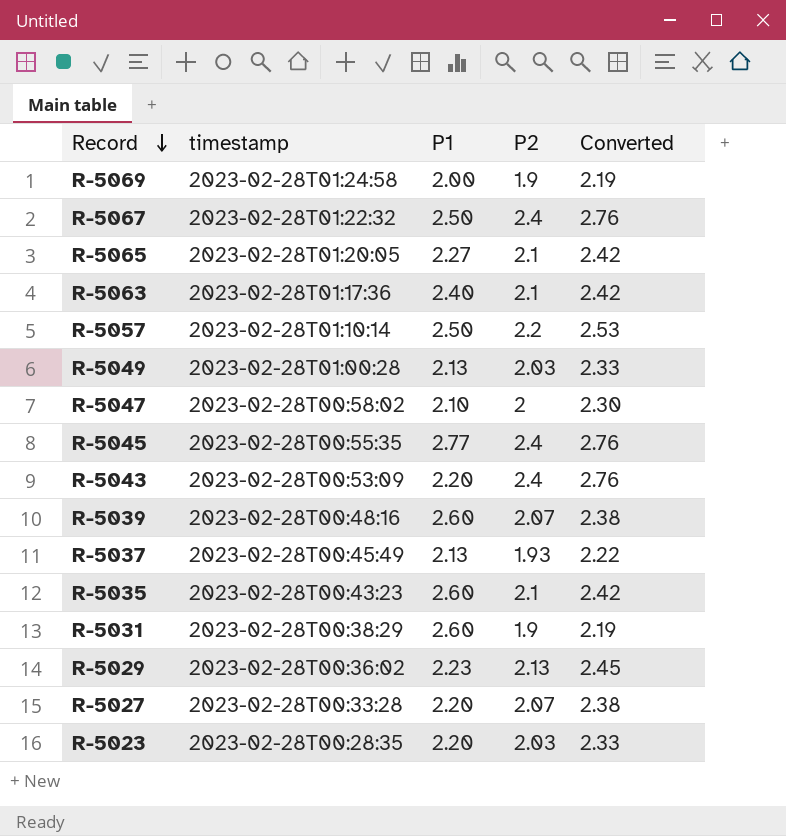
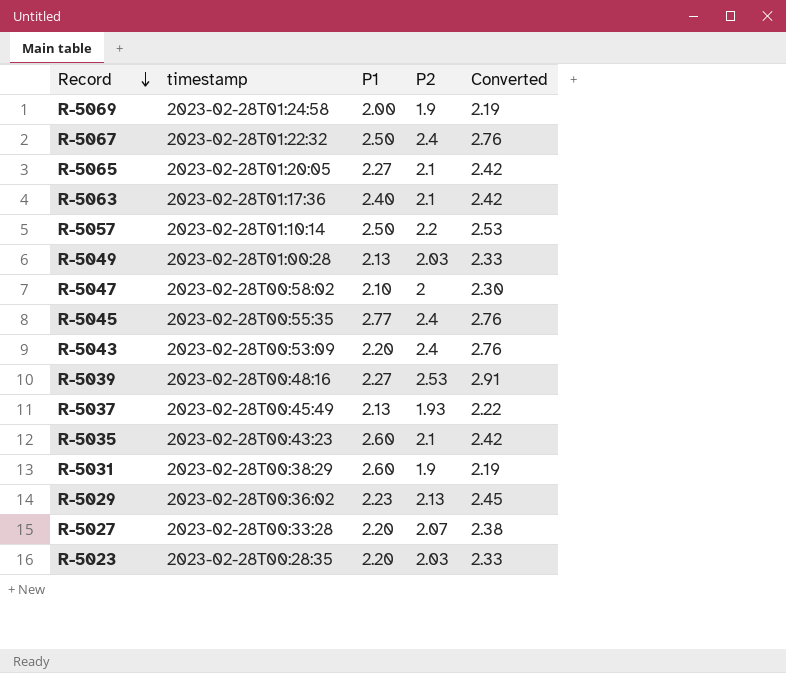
R-5039 | P1: 2.60 -> 2.27
R-5039 | P2: 2.07 -> 2.53
R-5039 | Converted: 2.38 -> 2.91

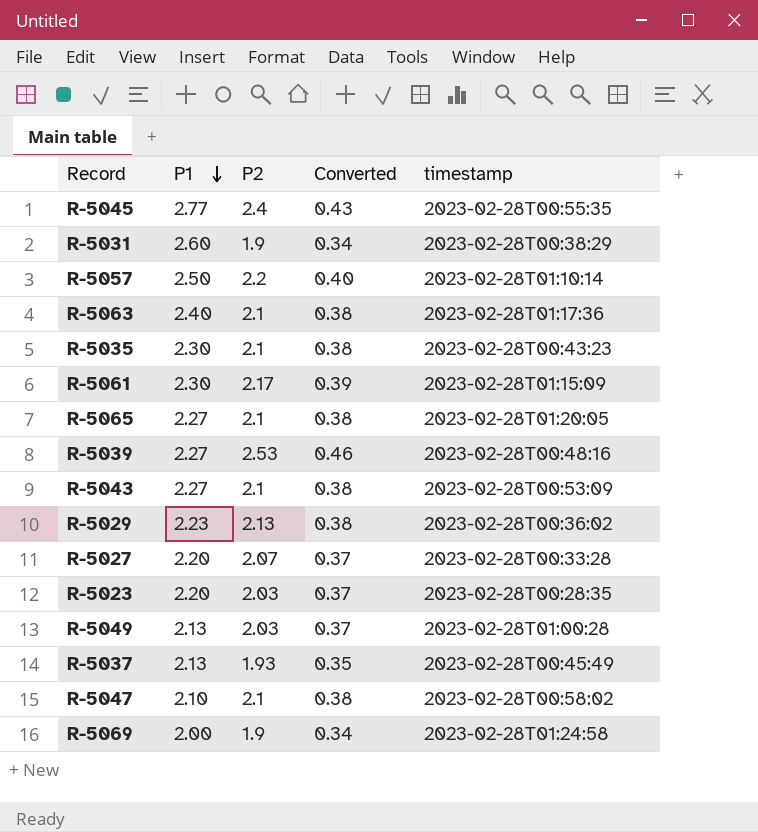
row order: Record descending -> P1 descending
column Converted | formula: [P2] * 1.15 -> [P2] * 0.18
column timestamp | position: 2 -> 5
row R-5067: 2023-02-28T01:22:32 | 2.50 | 2.4 | 2.76 -> none
R-5035 | P1: 2.60 -> 2.30
row R-5061: none -> 2.30 | 2.17 | 0.39 | 2023-02-28T01:15:09
R-5043 | P1: 2.20 -> 2.27
R-5043 | P2: 2.4 -> 2.1
R-5047 | P2: 2 -> 2.1

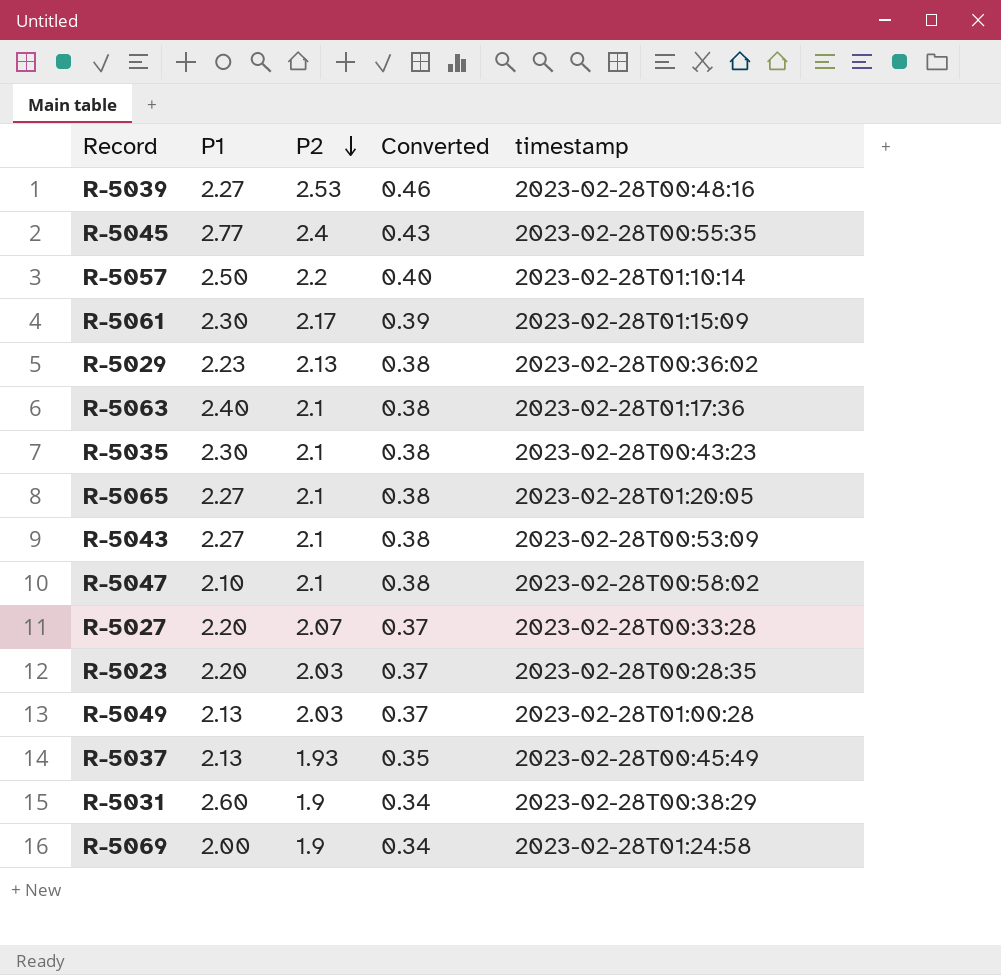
row order: P1 descending -> P2 descending

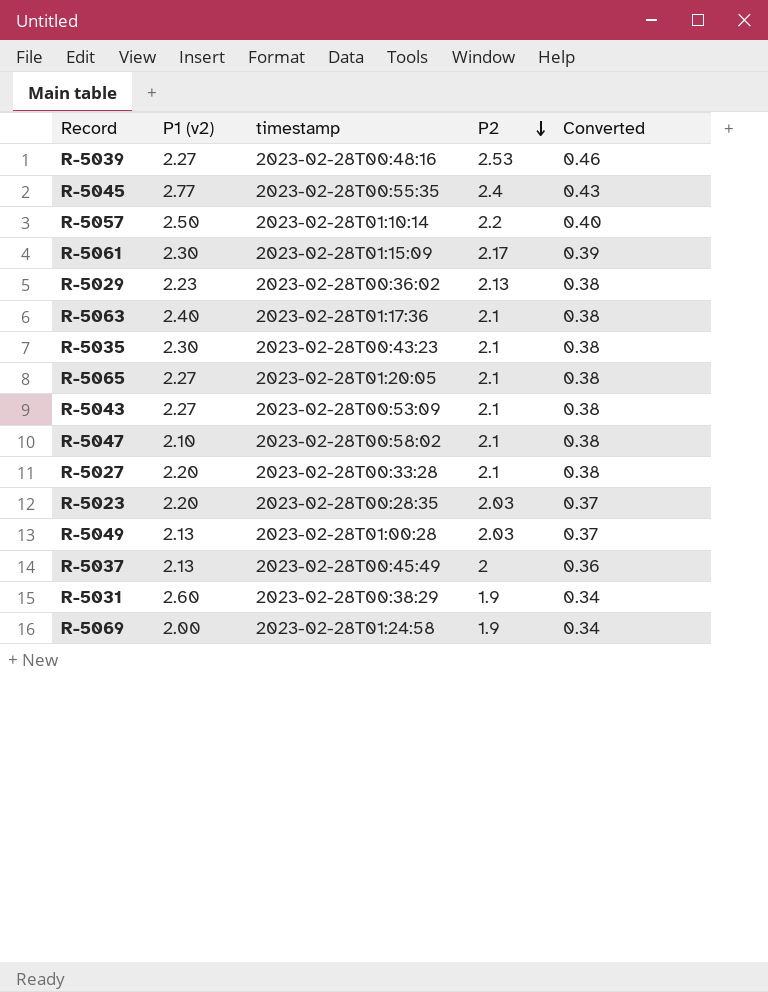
column name: P1 -> P1 (v2)
column timestamp | position: 5 -> 3
R-5027 | P2: 2.07 -> 2.1
R-5027 | Converted: 0.37 -> 0.38
R-5037 | P2: 1.93 -> 2
R-5037 | Converted: 0.35 -> 0.36

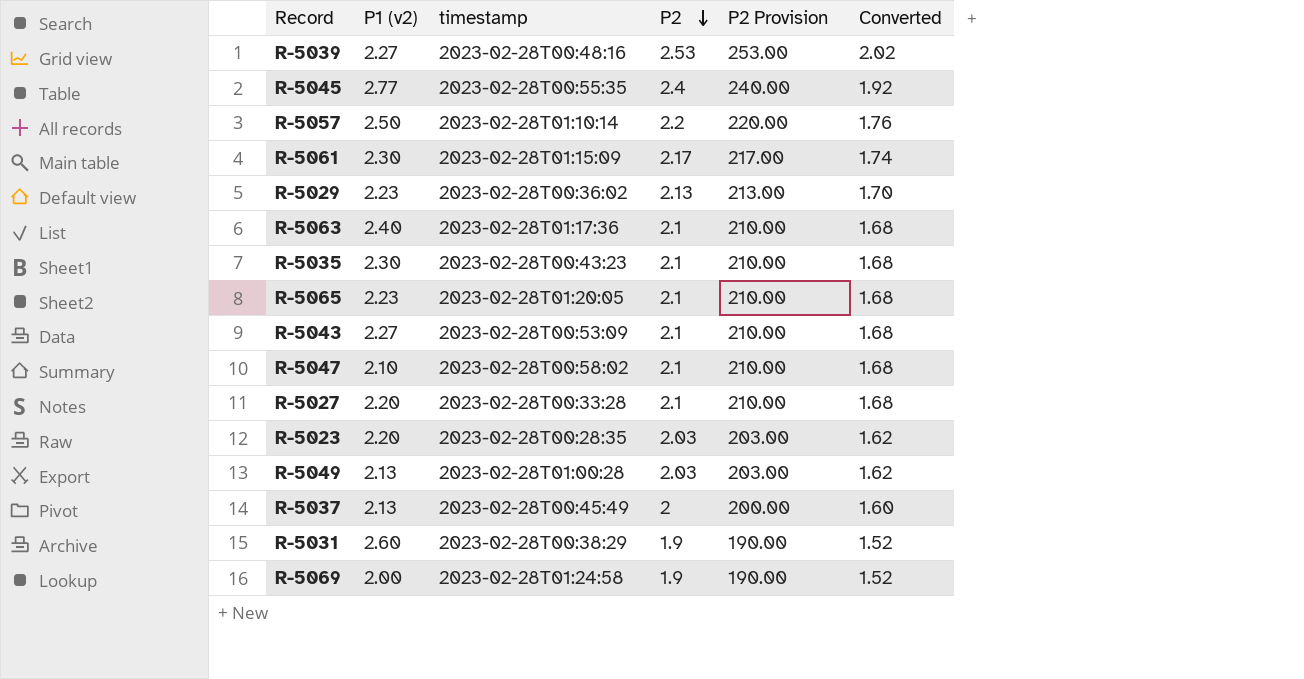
column P2 Provision | formula: none -> [P2] * 100
column Converted | formula: [P2] * 0.18 -> [P2] * 0.8
R-5065 | P1 (v2): 2.27 -> 2.23

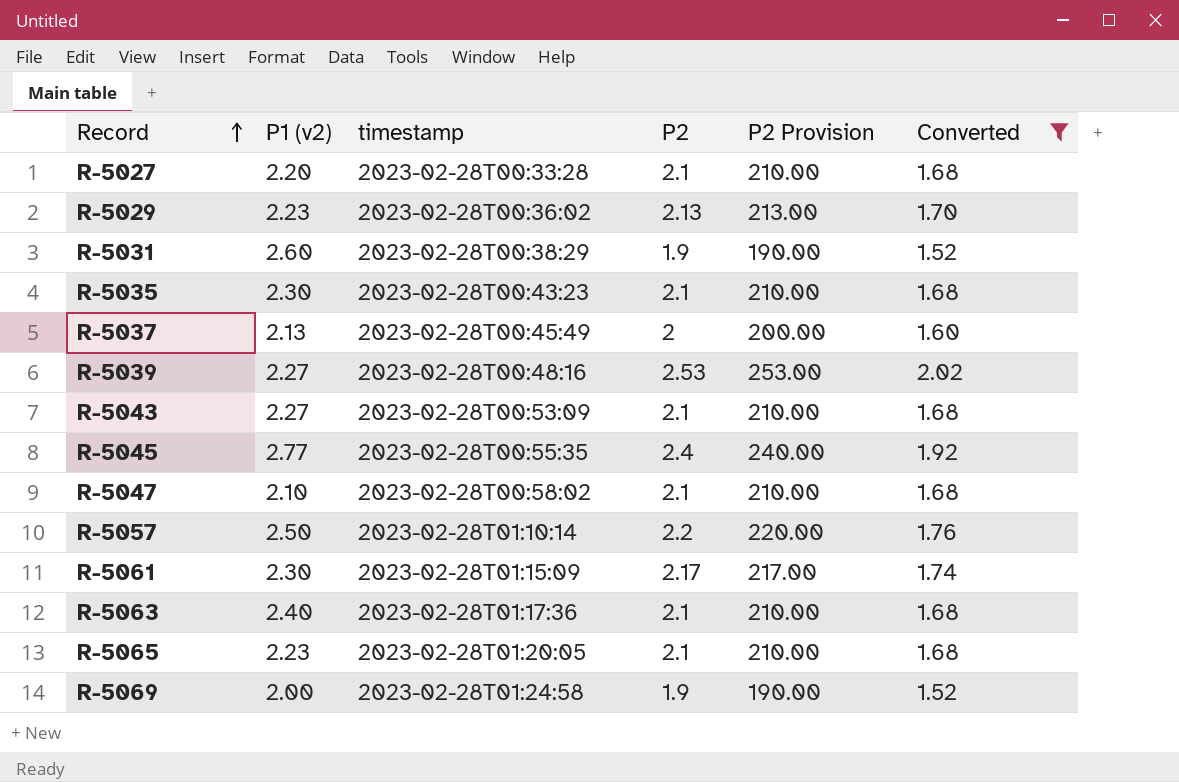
filter: none -> Converted != 1.62
row order: P2 descending -> Record ascending

